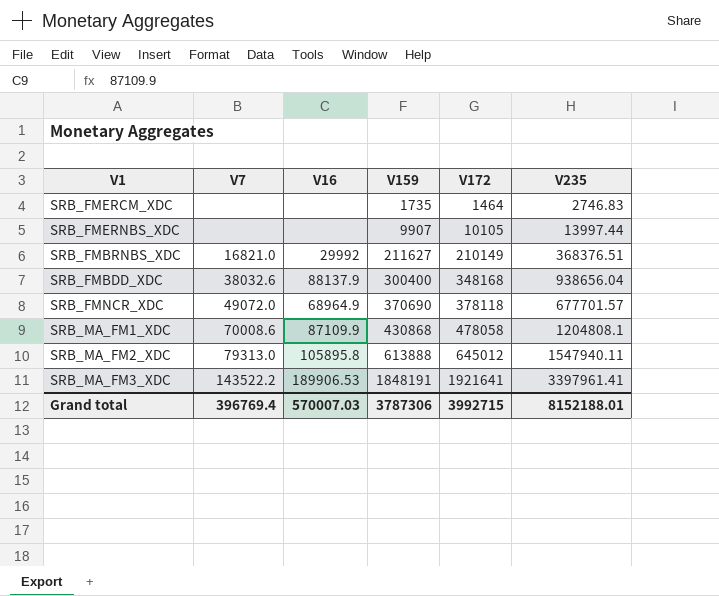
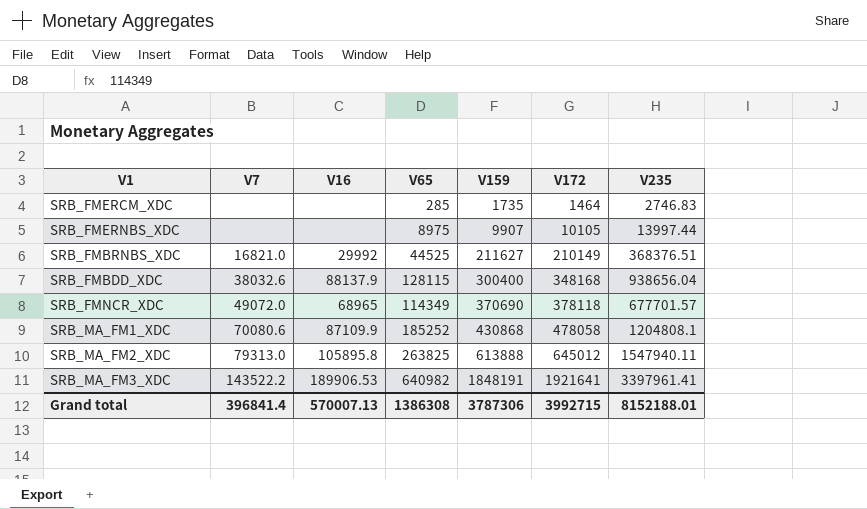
column V65 | position: none -> 4
SRB_FMNCR_XDC | V16: 68964.9 -> 68965
SRB_MA_FM1_XDC | V7: 70008.6 -> 70080.6
Grand total | V7: 396769.4 -> 396841.4
Grand total | V16: 570007.03 -> 570007.13

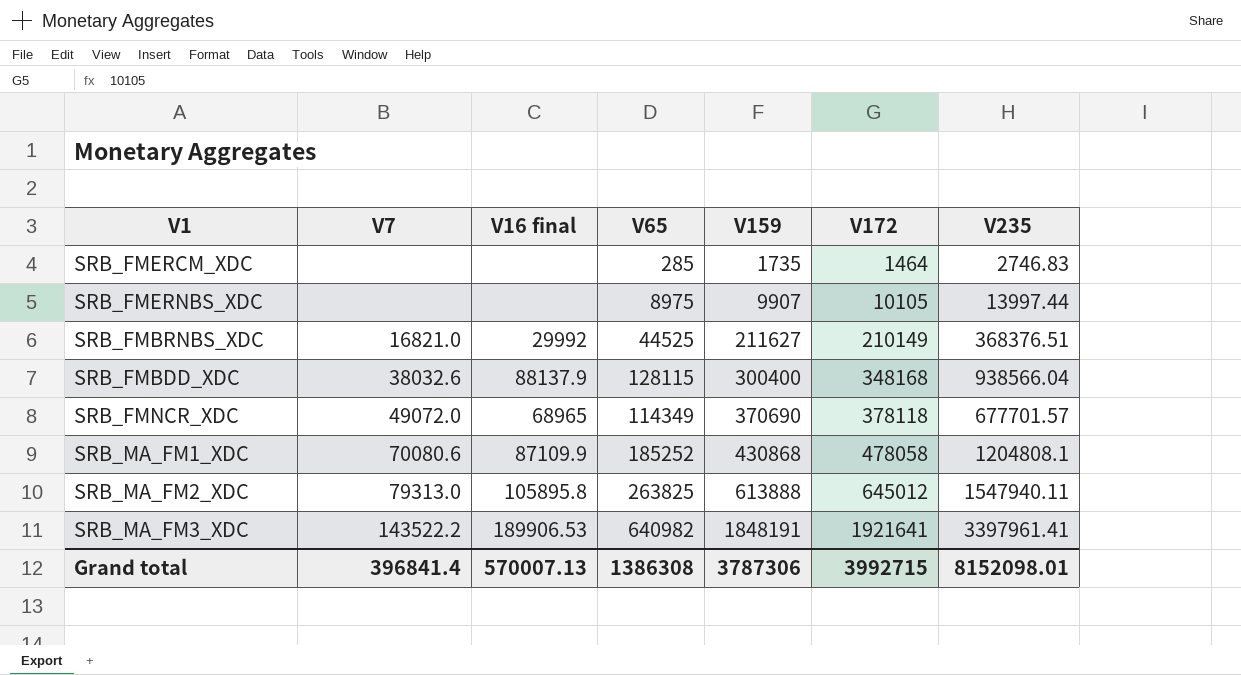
column name: V16 -> V16 final
SRB_FMBDD_XDC | V235: 938656.04 -> 938566.04
Grand total | V235: 8152188.01 -> 8152098.01

